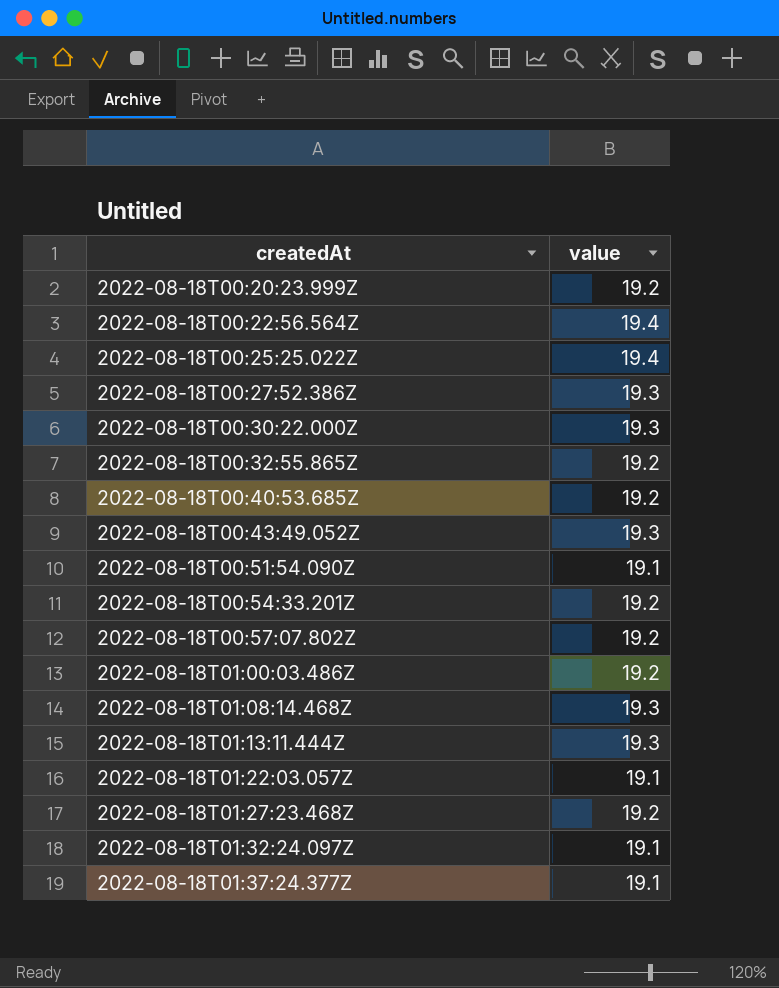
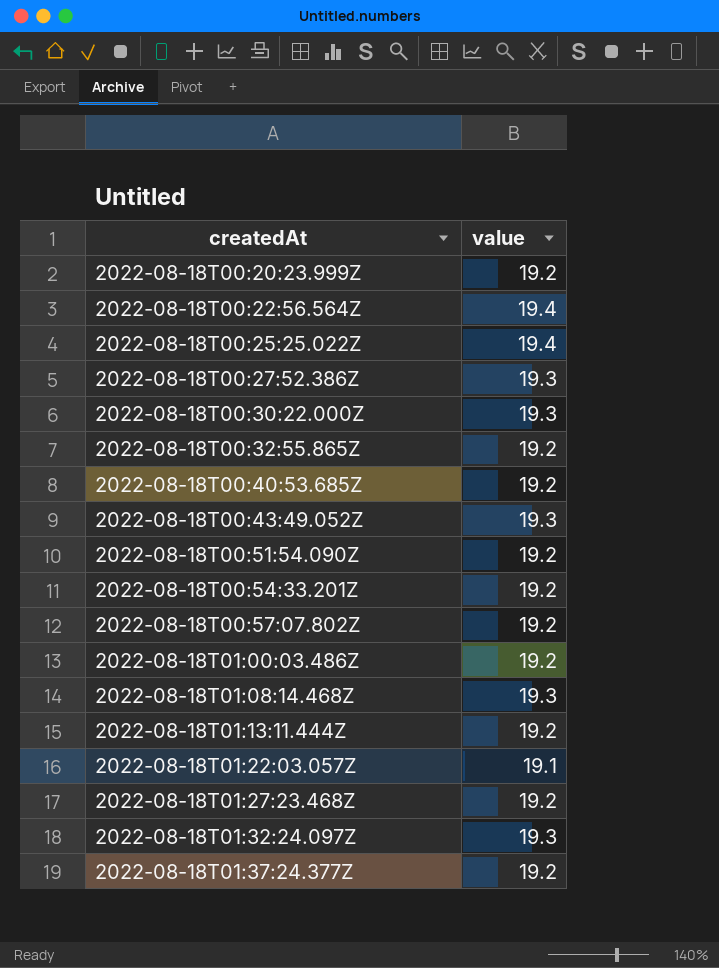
2022-08-18T00:51:54.090Z | value: 19.1 -> 19.2
2022-08-18T01:13:11.444Z | value: 19.3 -> 19.2
2022-08-18T01:32:24.097Z | value: 19.1 -> 19.3
2022-08-18T01:37:24.377Z | value: 19.1 -> 19.2

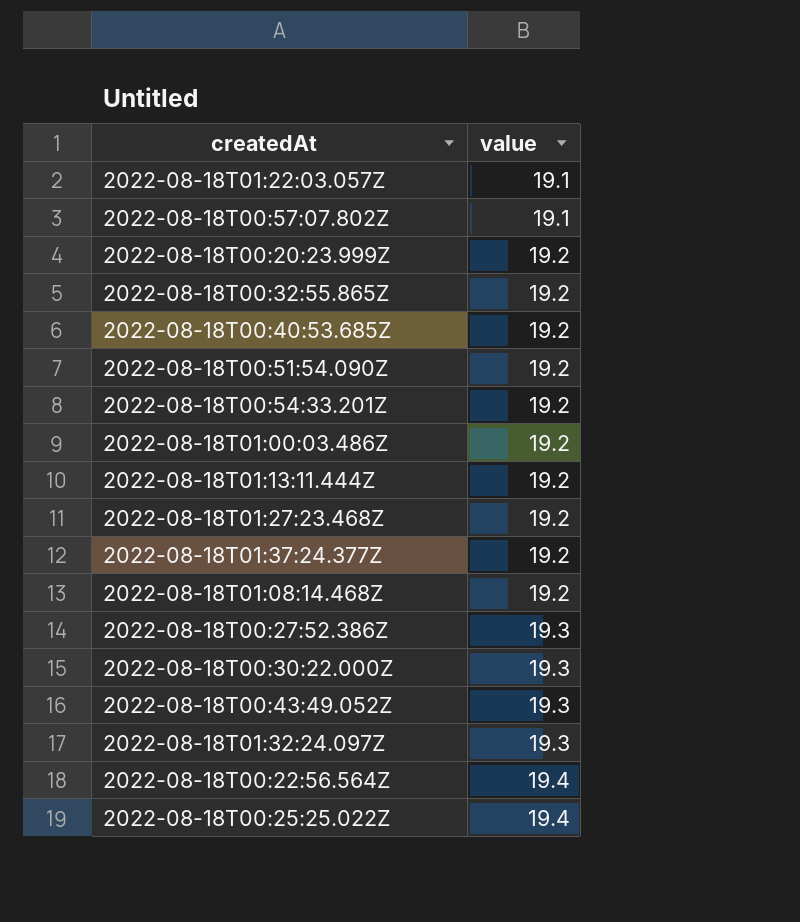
row order: createdAt ascending -> value ascending
2022-08-18T00:57:07.802Z | value: 19.2 -> 19.1
2022-08-18T01:08:14.468Z | value: 19.3 -> 19.2

